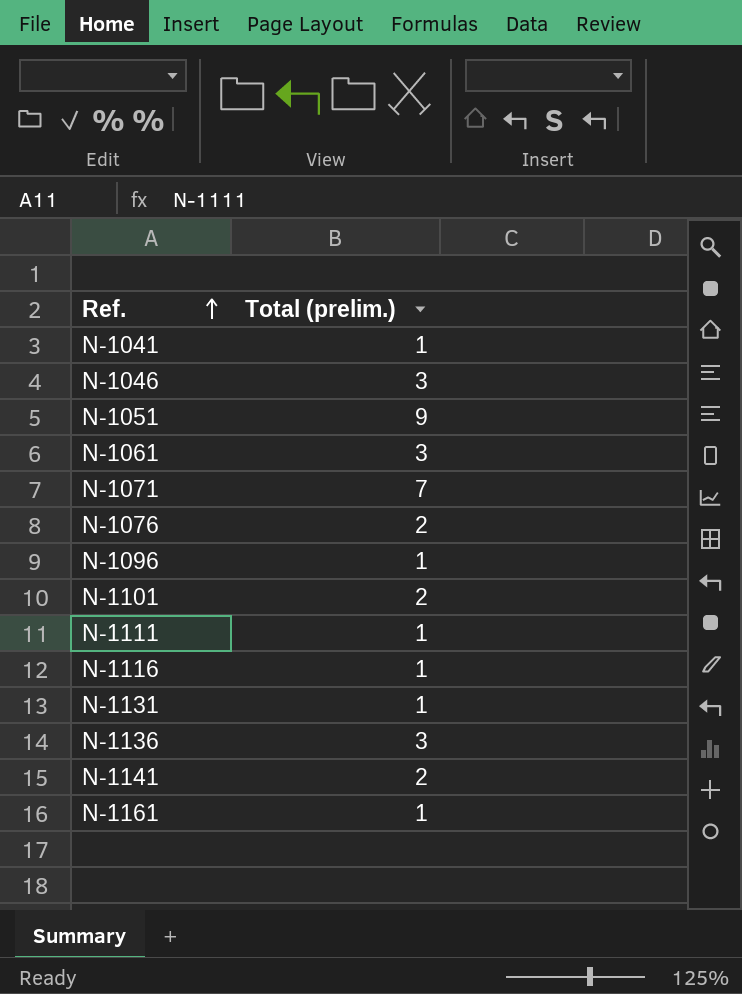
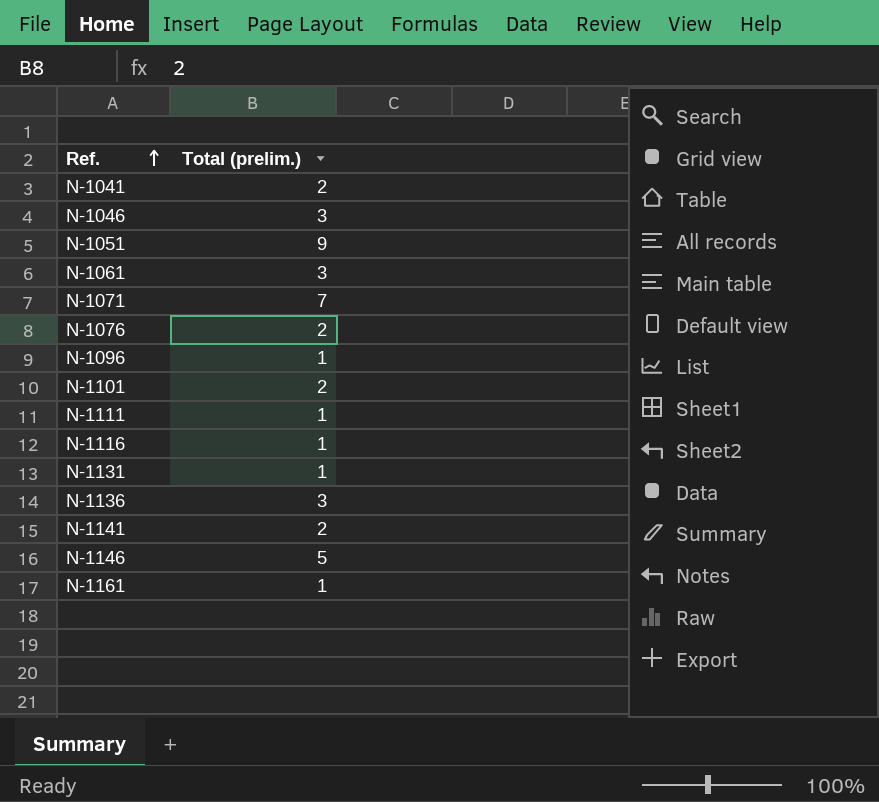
N-1041 | Total (prelim.): 1 -> 2
row N-1146: none -> 5

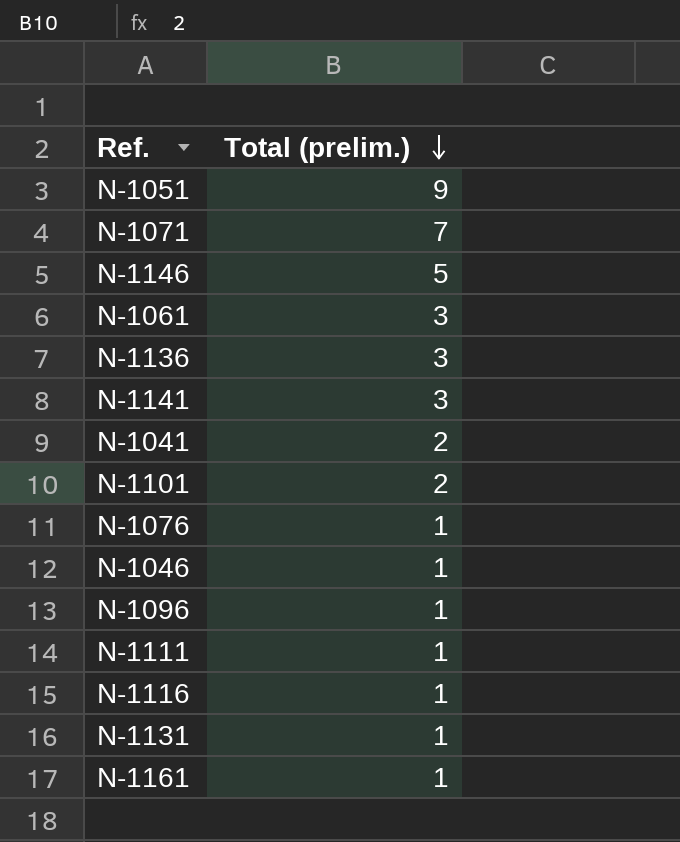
row order: Ref. ascending -> Total (prelim.) descending
N-1141 | Total (prelim.): 2 -> 3
N-1076 | Total (prelim.): 2 -> 1
N-1046 | Total (prelim.): 3 -> 1

